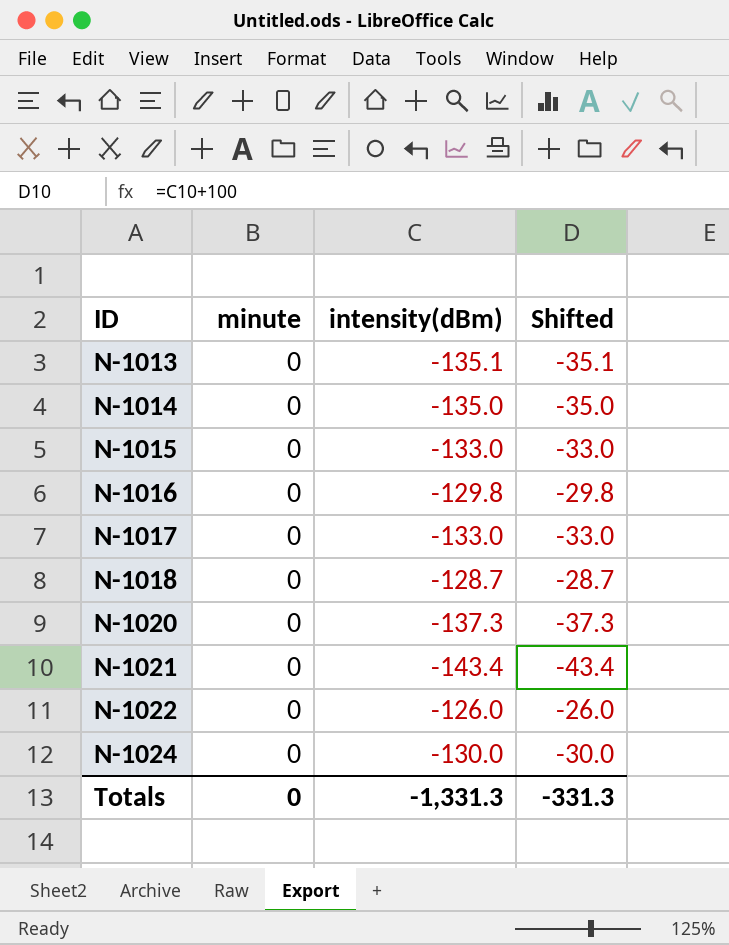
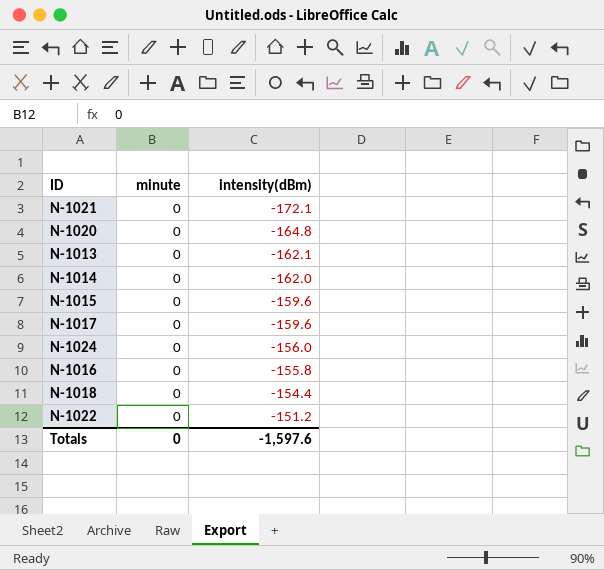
row order: ID ascending -> intensity(dBm) ascending
column Shifted | formula: [intensity(dBm)] + 100 -> none
N-1021 | intensity(dBm): -143.4 -> -172.1
N-1020 | intensity(dBm): -137.3 -> -164.8
N-1013 | intensity(dBm): -135.1 -> -162.1
N-1014 | intensity(dBm): -135.0 -> -162.0
N-1015 | intensity(dBm): -133.0 -> -159.6
N-1017 | intensity(dBm): -133.0 -> -159.6
N-1024 | intensity(dBm): -130.0 -> -156.0
N-1016 | intensity(dBm): -129.8 -> -155.8
N-1018 | intensity(dBm): -128.7 -> -154.4
N-1022 | intensity(dBm): -126.0 -> -151.2
Totals | intensity(dBm): -1,331.3 -> -1,597.6

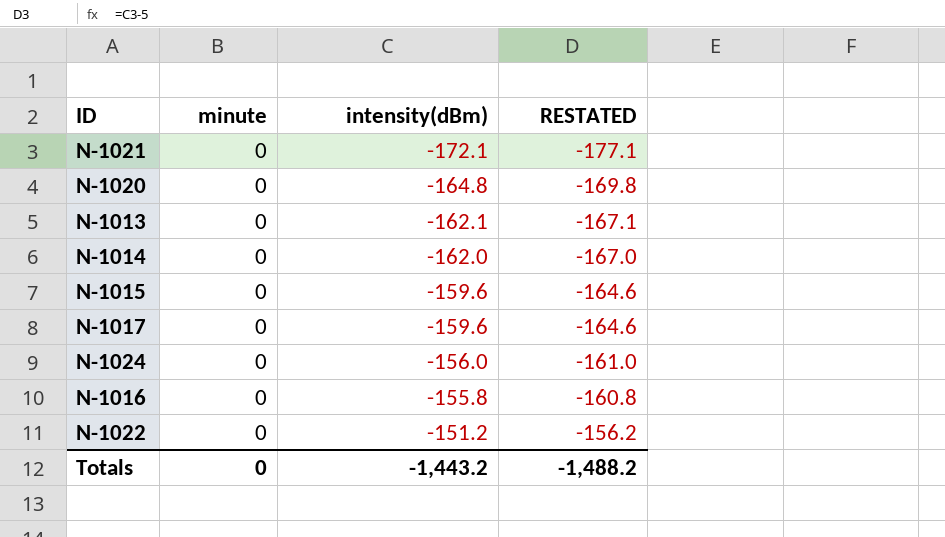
column RESTATED | formula: none -> [intensity(dBm)] - 5
row N-1018: 0 | -154.4 -> none
Totals | intensity(dBm): -1,597.6 -> -1,443.2

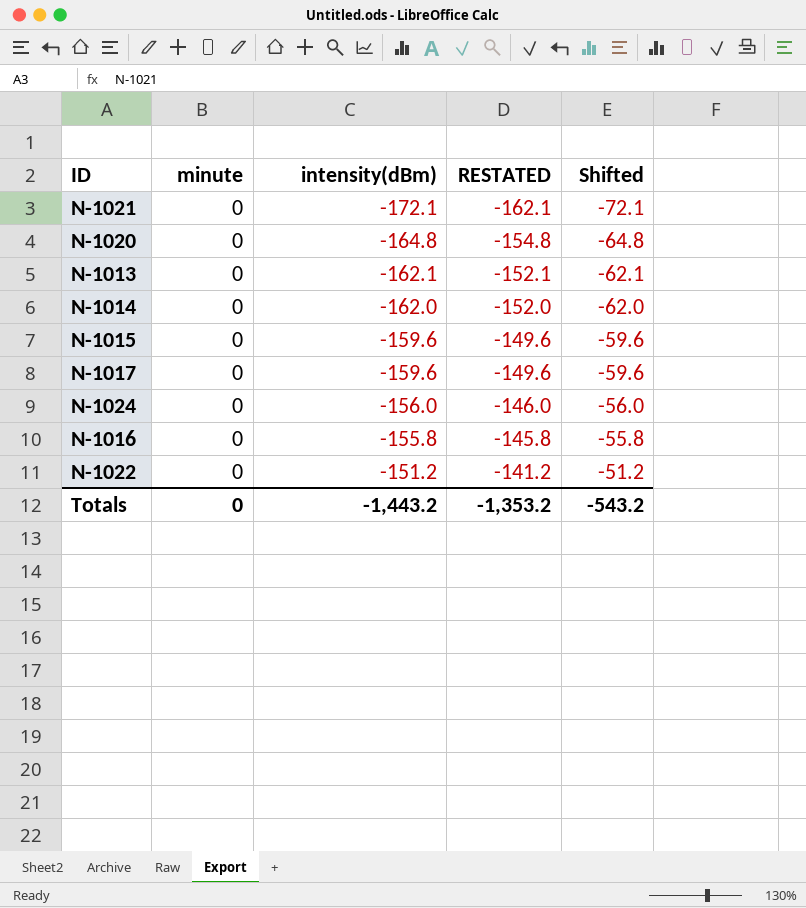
column RESTATED | formula: [intensity(dBm)] - 5 -> [intensity(dBm)] + 10
column Shifted | formula: none -> [intensity(dBm)] + 100
Totals | RESTATED: -1,488.2 -> -1,353.2

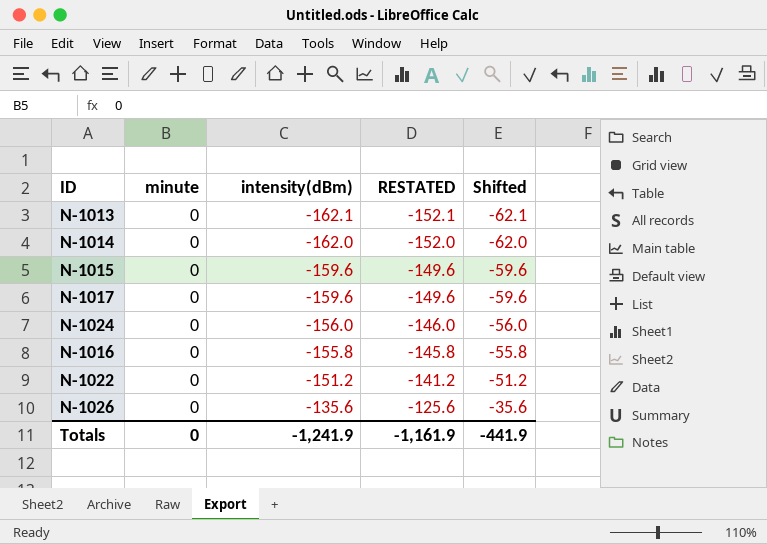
row N-1021: 0 | -172.1 | -162.1 | -72.1 -> none
row N-1020: 0 | -164.8 | -154.8 | -64.8 -> none
row N-1026: none -> 0 | -135.6 | -125.6 | -35.6
Totals | intensity(dBm): -1,443.2 -> -1,241.9
Totals | RESTATED: -1,353.2 -> -1,161.9
Totals | Shifted: -543.2 -> -441.9

